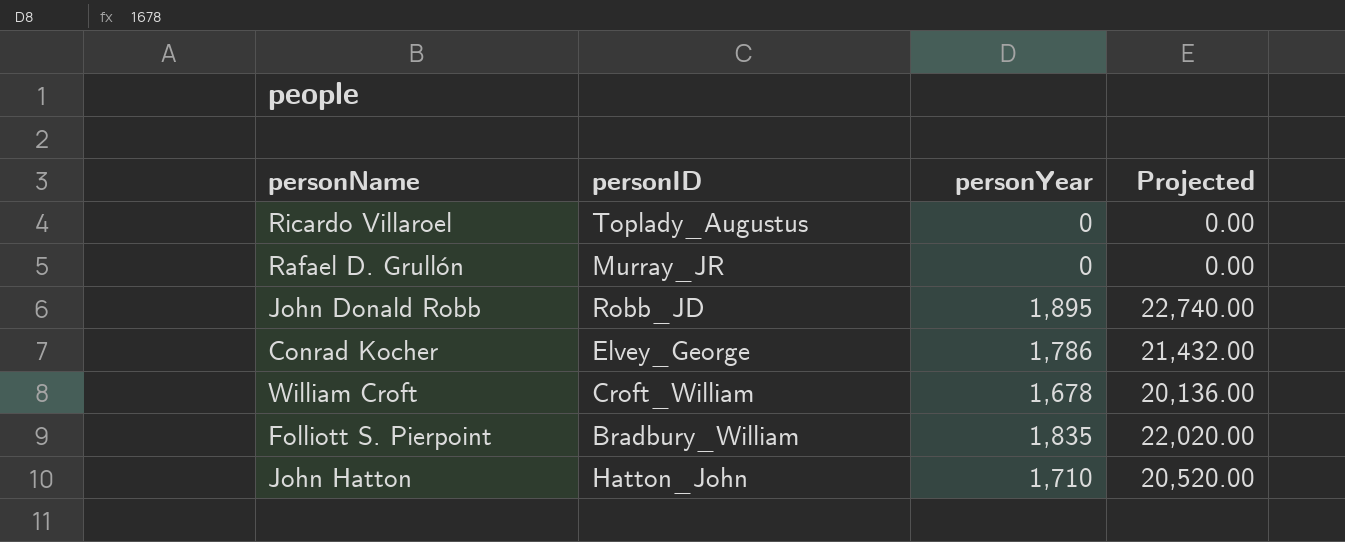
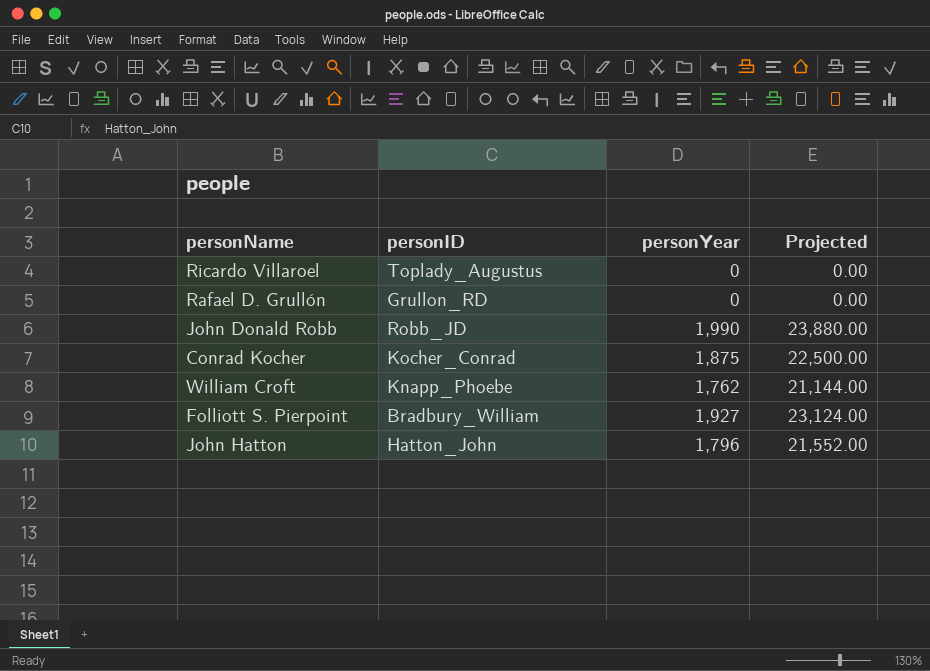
Rafael D. Grullón | personID: Murray_JR -> Grullon_RD
John Donald Robb | personYear: 1,895 -> 1,990
John Donald Robb | Projected: 22,740.00 -> 23,880.00
Conrad Kocher | personID: Elvey_George -> Kocher_Conrad
Conrad Kocher | personYear: 1,786 -> 1,875
Conrad Kocher | Projected: 21,432.00 -> 22,500.00
William Croft | personID: Croft_William -> Knapp_Phoebe
William Croft | personYear: 1,678 -> 1,762
William Croft | Projected: 20,136.00 -> 21,144.00
Folliott S. Pierpoint | personYear: 1,835 -> 1,927
Folliott S. Pierpoint | Projected: 22,020.00 -> 23,124.00
John Hatton | personYear: 1,710 -> 1,796
John Hatton | Projected: 20,520.00 -> 21,552.00

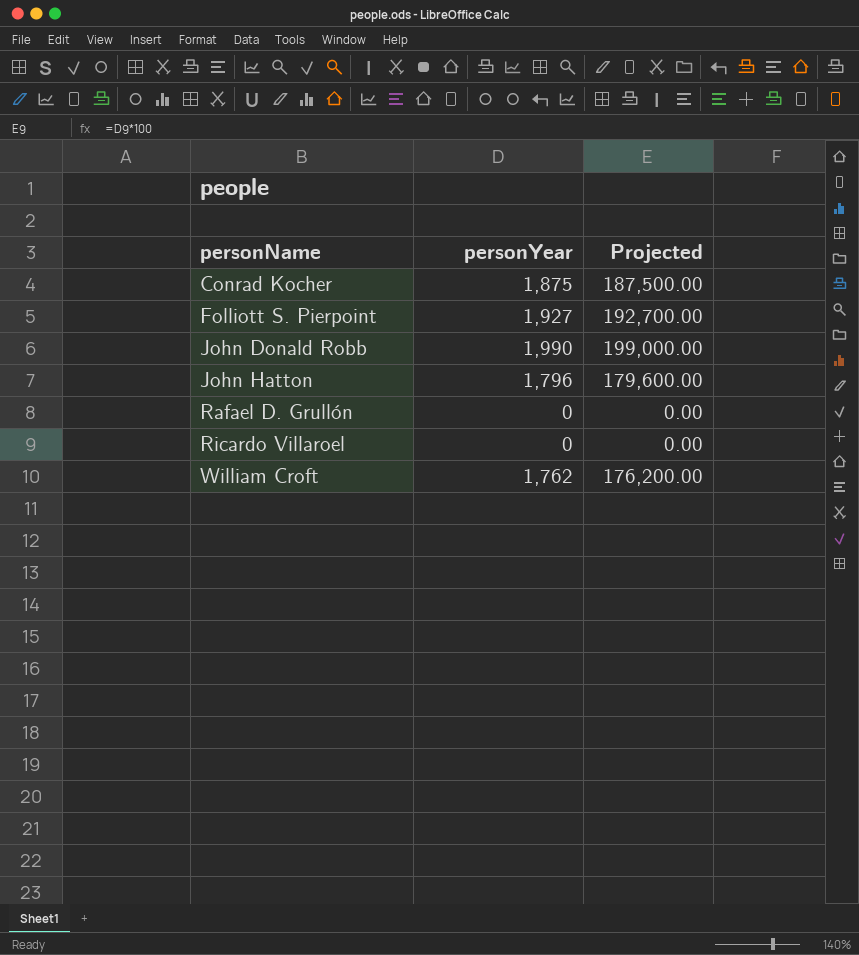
row order: none -> personName ascending
column personID | position: 2 -> none
column Projected | formula: [personYear] * 12 -> [personYear] * 100

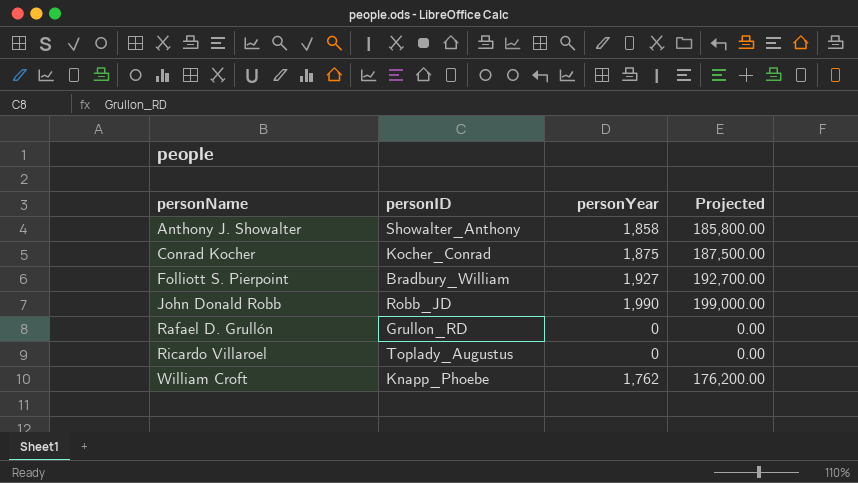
column personID | position: none -> 2
row John Hatton: 1,796 | 179,600.00 -> none
row Anthony J. Showalter: none -> Showalter_Anthony | 1,858 | 185,800.00

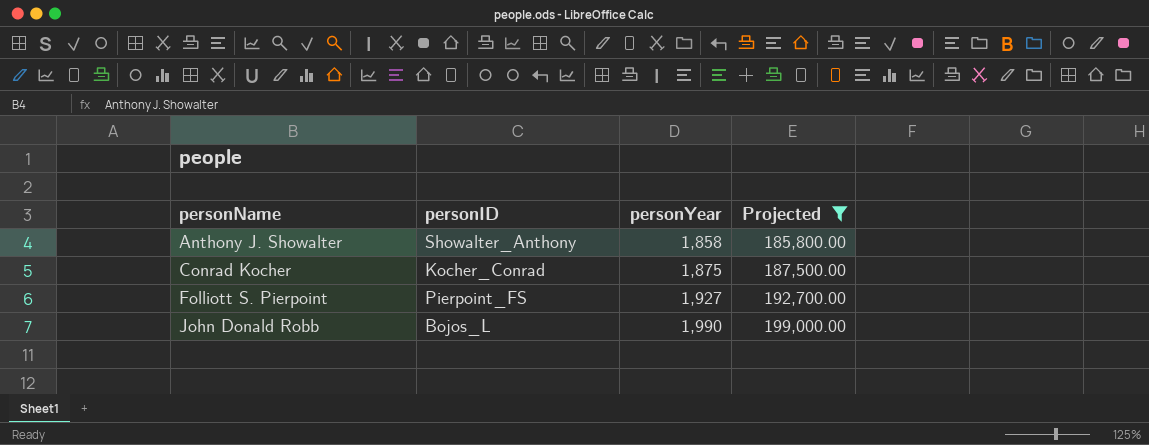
filter: none -> Projected >= 185,800.00
Folliott S. Pierpoint | personID: Bradbury_William -> Pierpoint_FS
John Donald Robb | personID: Robb_JD -> Bojos_L

